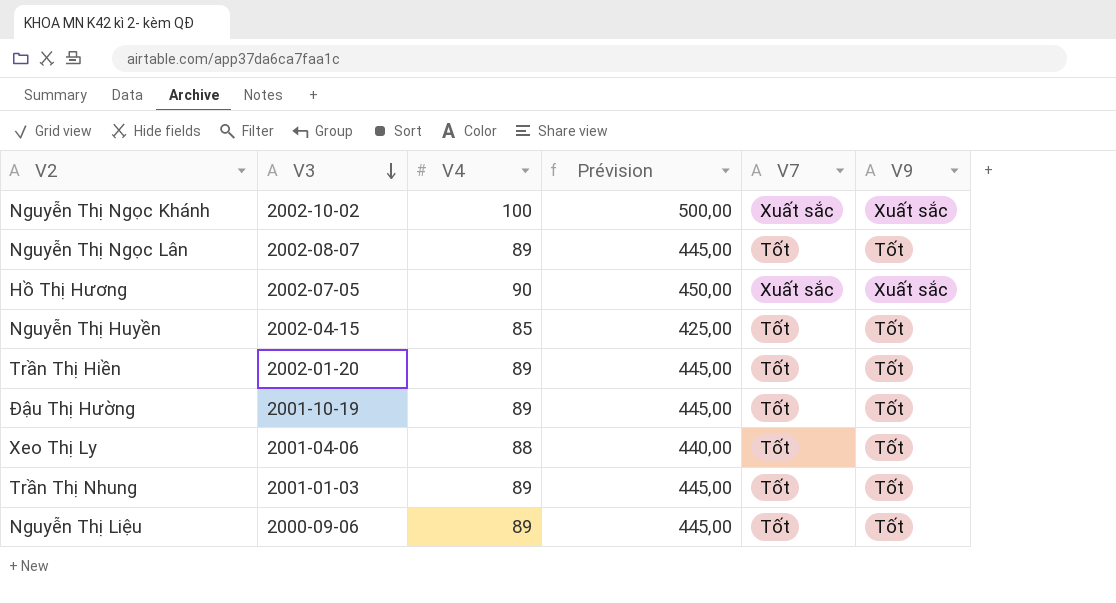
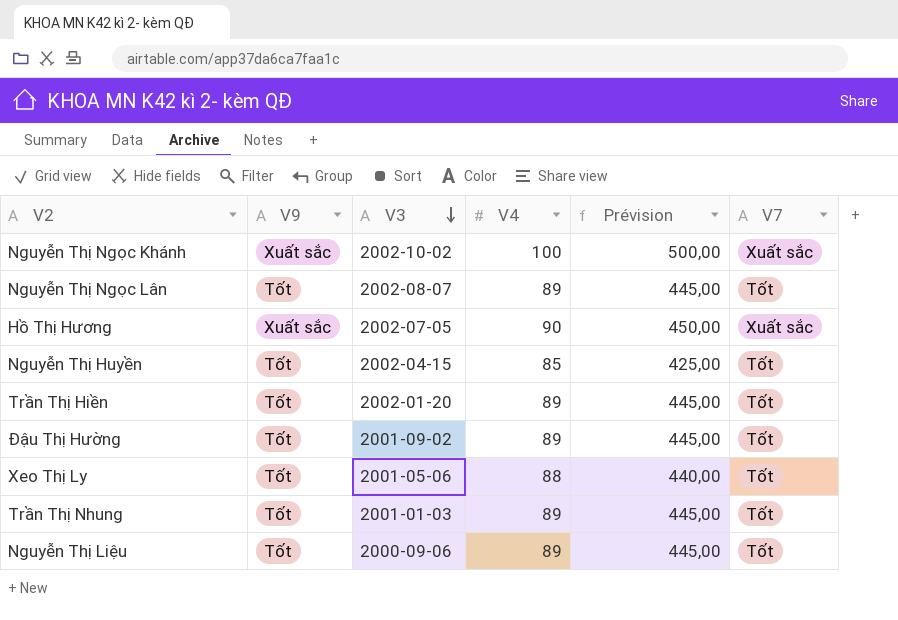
column V9 | position: 6 -> 2
Đậu Thị Hường | V3: 2001-10-19 -> 2001-09-02
Xeo Thị Ly | V3: 2001-04-06 -> 2001-05-06

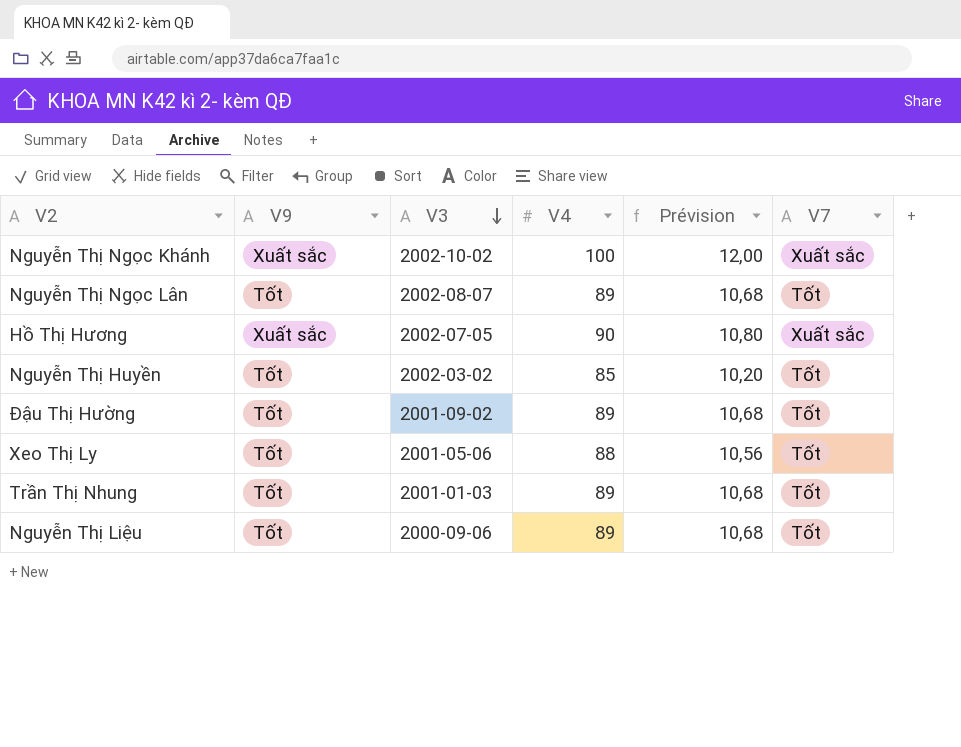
column Prévision | formula: [V4] * 5 -> [V4] * 0,12
row Trần Thị Hiền: Tốt | 2002-01-20 | 89 | 445,00 | Tốt -> none
Nguyễn Thị Huyền | V3: 2002-04-15 -> 2002-03-02

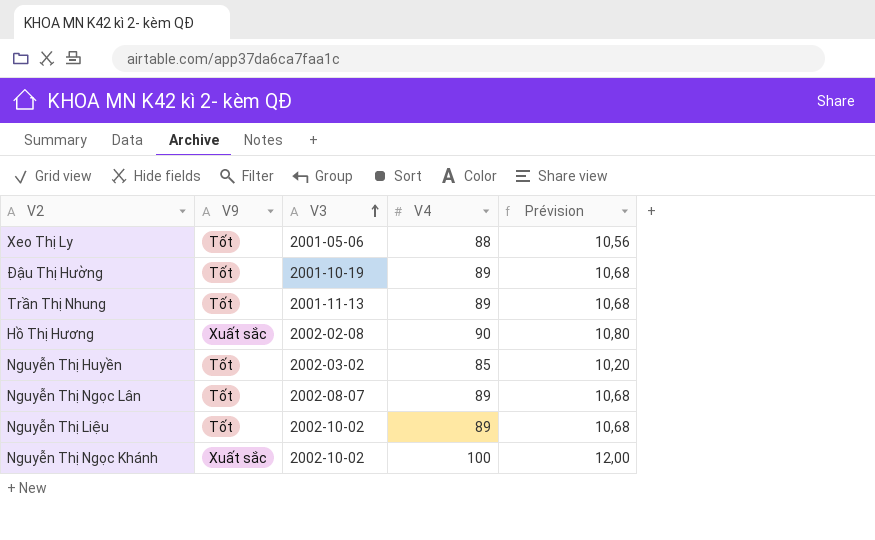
row order: V3 descending -> V3 ascending
column V7 | position: 6 -> none
Đậu Thị Hường | V3: 2001-09-02 -> 2001-10-19
Trần Thị Nhung | V3: 2001-01-03 -> 2001-11-13
Hồ Thị Hương | V3: 2002-07-05 -> 2002-02-08
Nguyễn Thị Liệu | V3: 2000-09-06 -> 2002-10-02

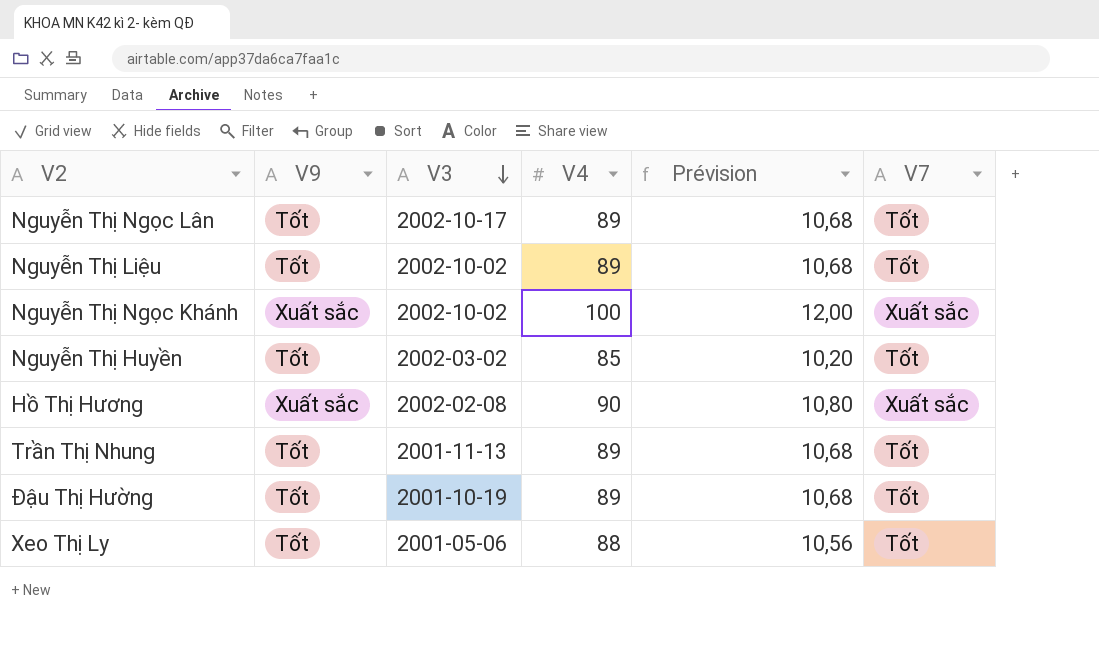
row order: V3 ascending -> V3 descending
column V7 | position: none -> 6
Nguyễn Thị Ngọc Lân | V3: 2002-08-07 -> 2002-10-17

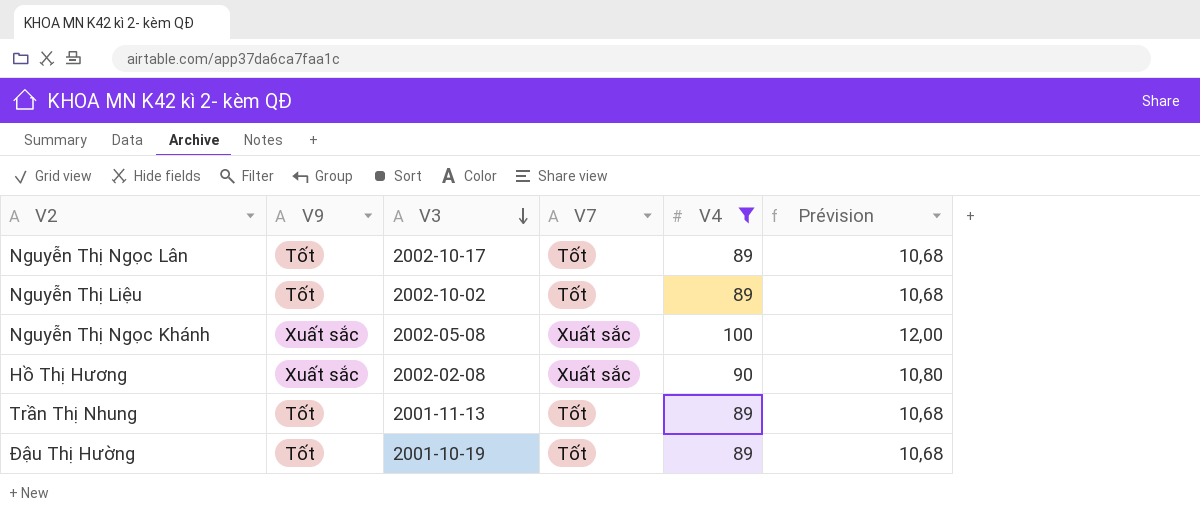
filter: none -> V4 >= 89
column V7 | position: 6 -> 4
Nguyễn Thị Ngọc Khánh | V3: 2002-10-02 -> 2002-05-08

